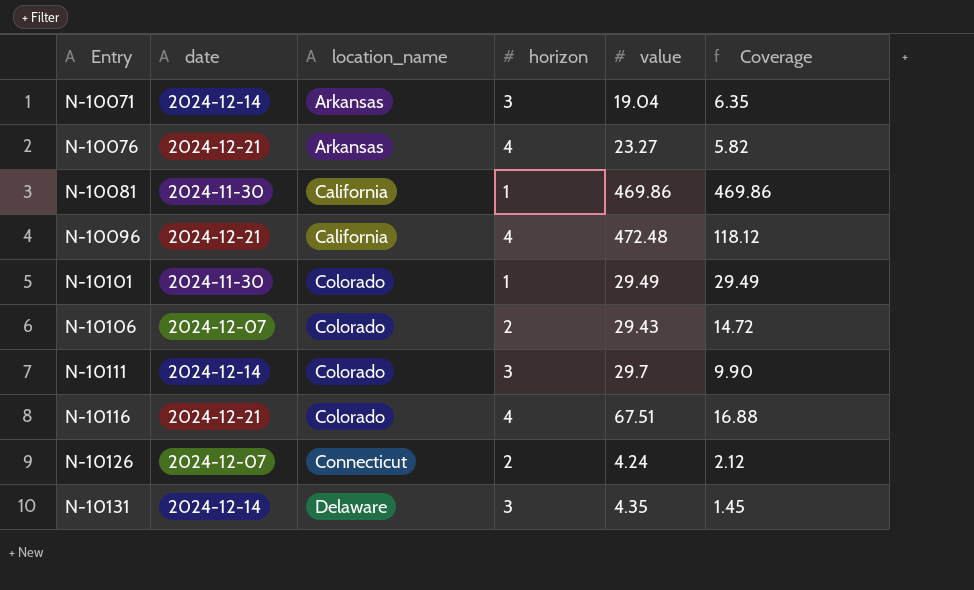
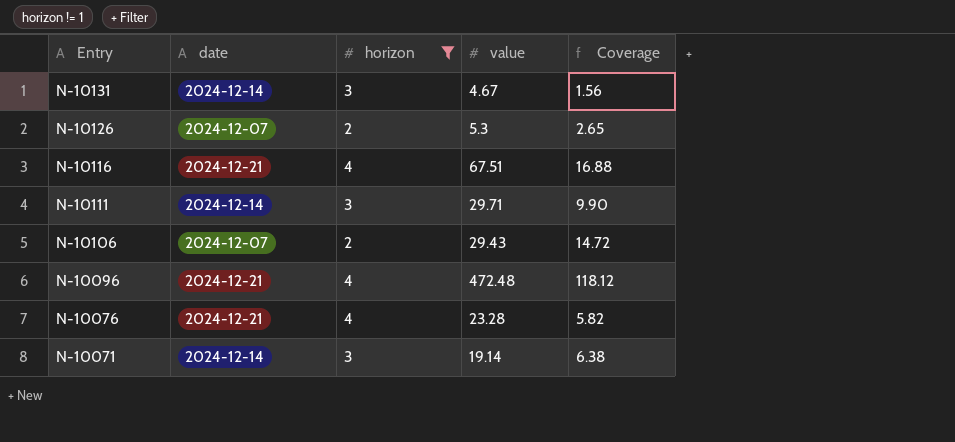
filter: none -> horizon != 1
row order: Entry ascending -> Entry descending
column location_name | position: 3 -> none
N-10131 | value: 4.35 -> 4.67
N-10131 | Coverage: 1.45 -> 1.56
N-10126 | value: 4.24 -> 5.3
N-10126 | Coverage: 2.12 -> 2.65
N-10111 | value: 29.7 -> 29.71
N-10076 | value: 23.27 -> 23.28
N-10071 | value: 19.04 -> 19.14
N-10071 | Coverage: 6.35 -> 6.38

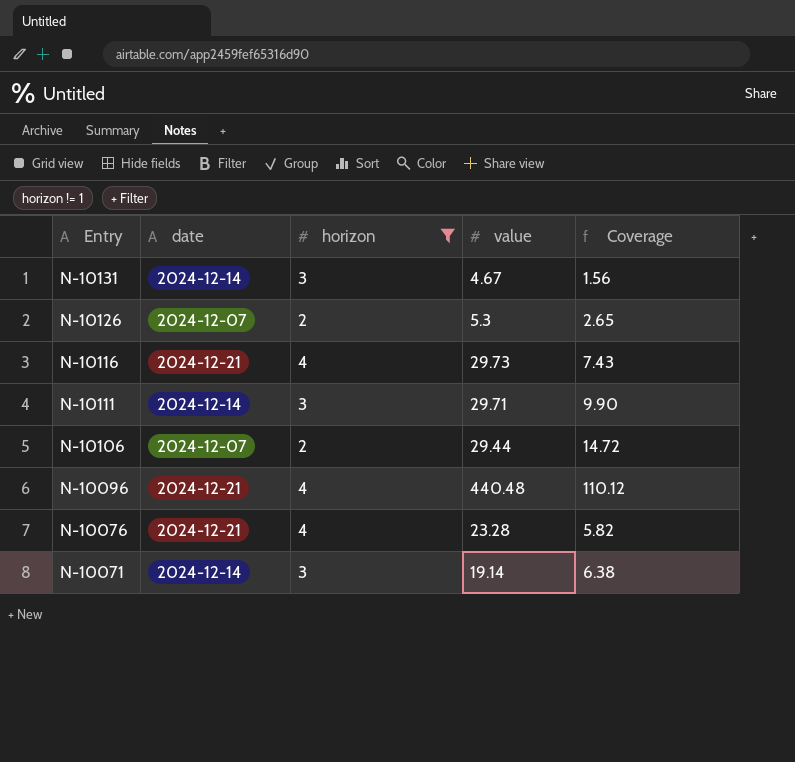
N-10116 | value: 67.51 -> 29.73
N-10116 | Coverage: 16.88 -> 7.43
N-10106 | value: 29.43 -> 29.44
N-10096 | value: 472.48 -> 440.48
N-10096 | Coverage: 118.12 -> 110.12

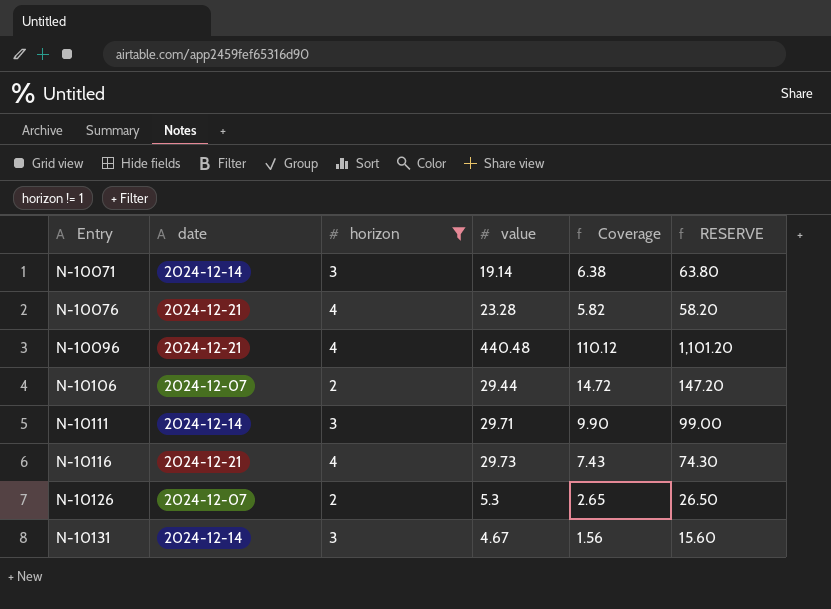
row order: Entry descending -> Entry ascending
column RESERVE | formula: none -> [Coverage] * 10

